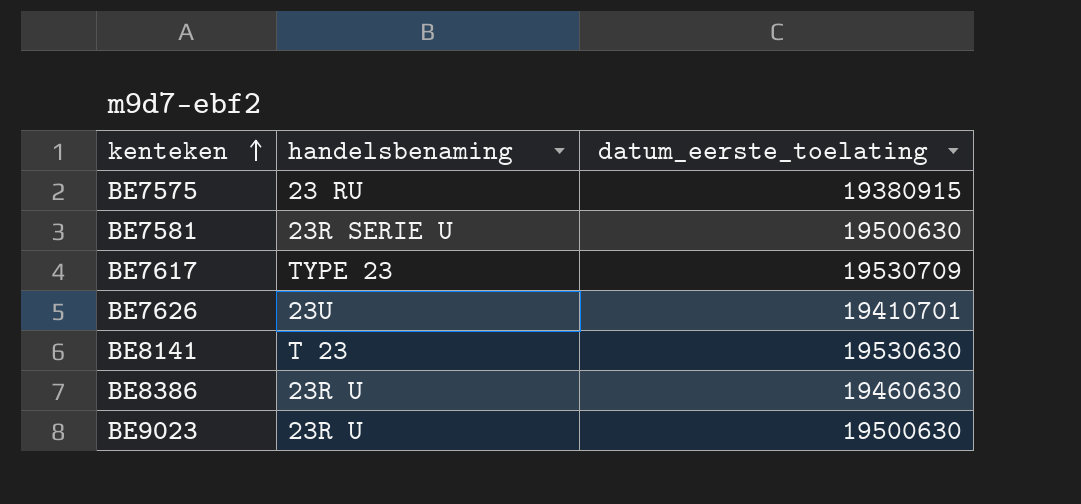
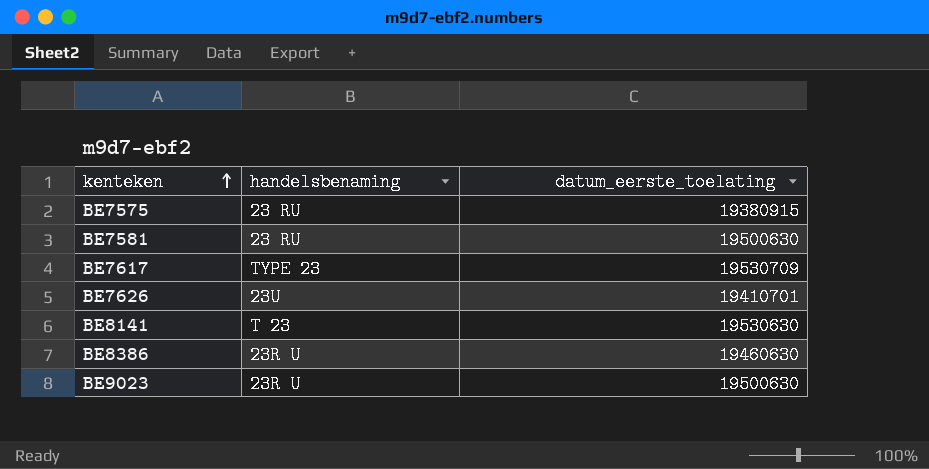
BE7581 | handelsbenaming: 23R SERIE U -> 23 RU

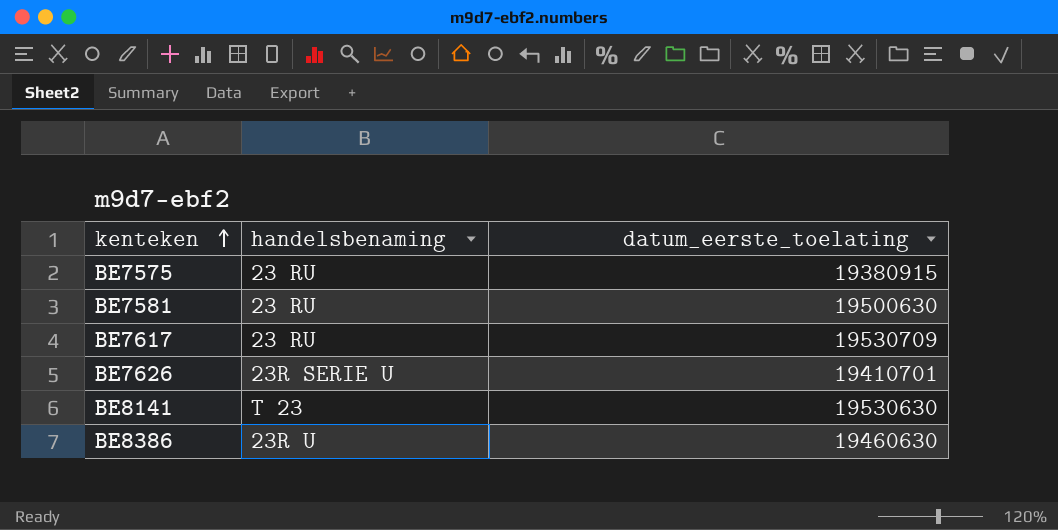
row BE9023: 23R U | 19500630 -> none
BE7617 | handelsbenaming: TYPE 23 -> 23 RU
BE7626 | handelsbenaming: 23U -> 23R SERIE U

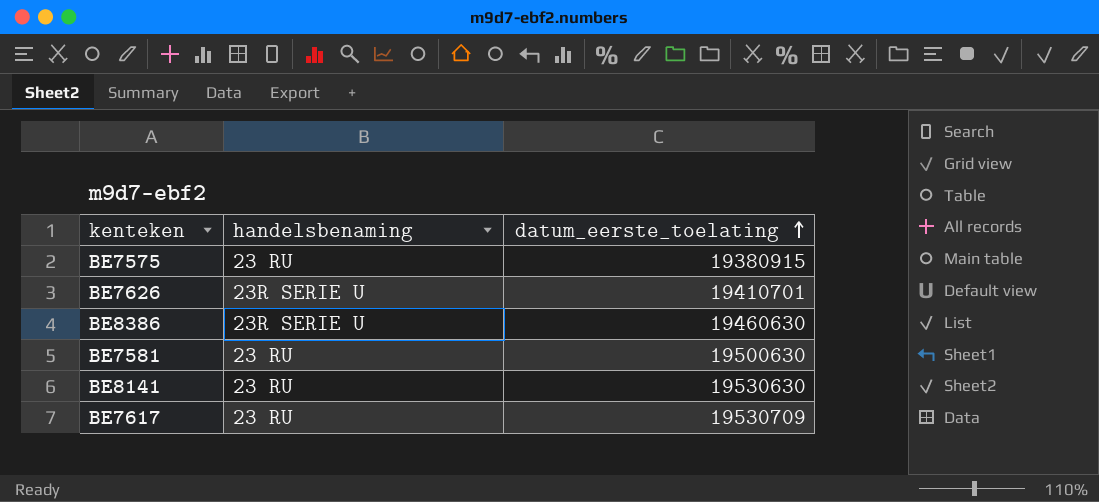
row order: kenteken ascending -> datum_eerste_toelating ascending
BE8386 | handelsbenaming: 23R U -> 23R SERIE U
BE8141 | handelsbenaming: T 23 -> 23 RU

